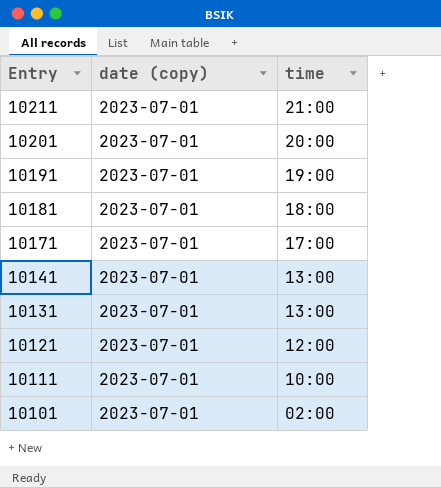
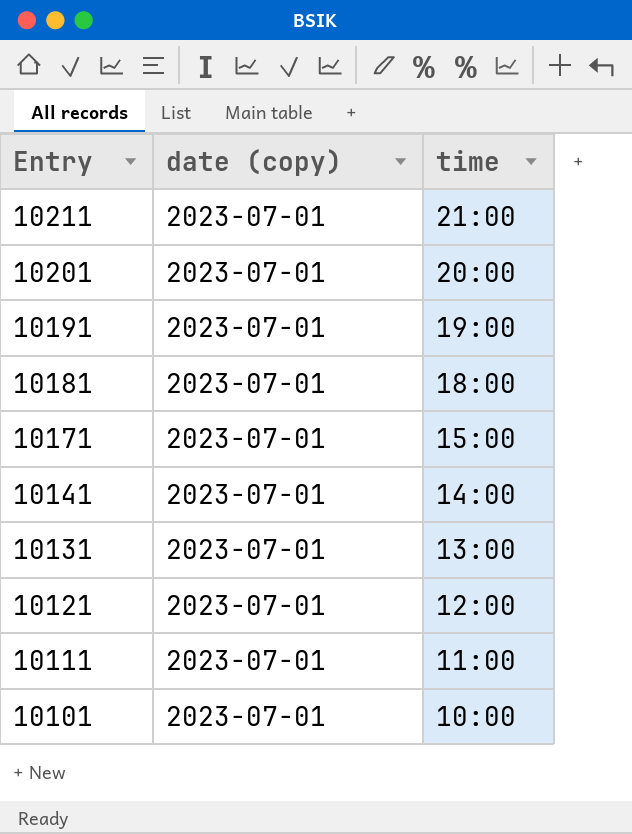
10171 | time: 17:00 -> 15:00
10141 | time: 13:00 -> 14:00
10111 | time: 10:00 -> 11:00
10101 | time: 02:00 -> 10:00

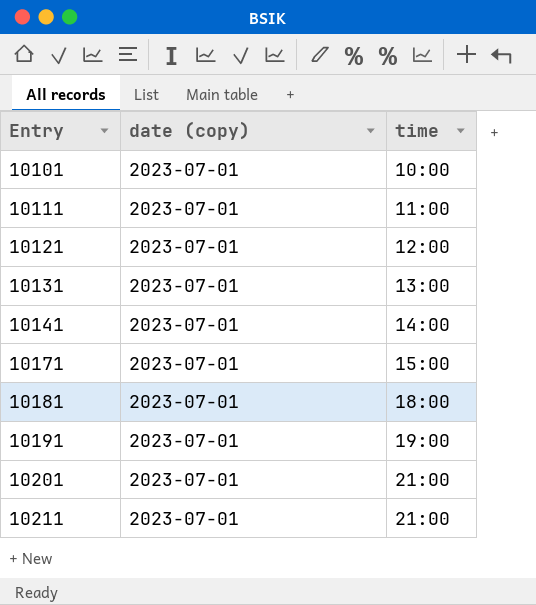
row order: Entry descending -> Entry ascending
10201 | time: 20:00 -> 21:00

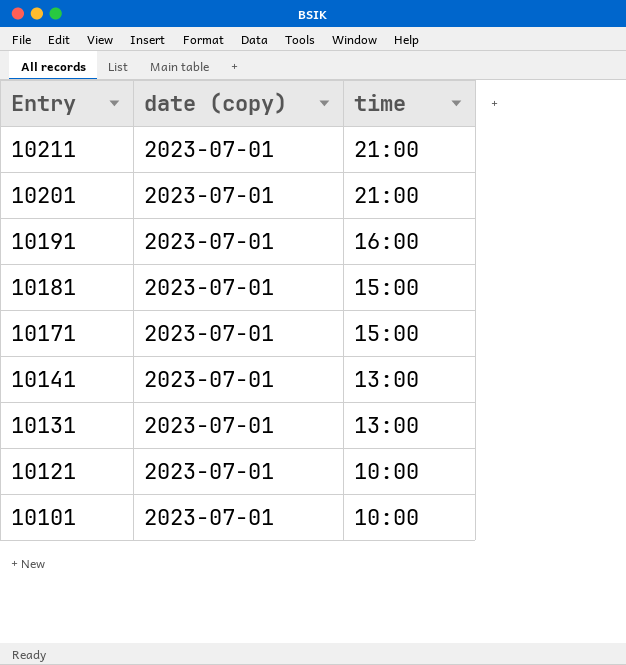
row order: Entry ascending -> Entry descending
row 10111: 2023-07-01 | 11:00 -> none
10191 | time: 19:00 -> 16:00
10181 | time: 18:00 -> 15:00
10141 | time: 14:00 -> 13:00
10121 | time: 12:00 -> 10:00

